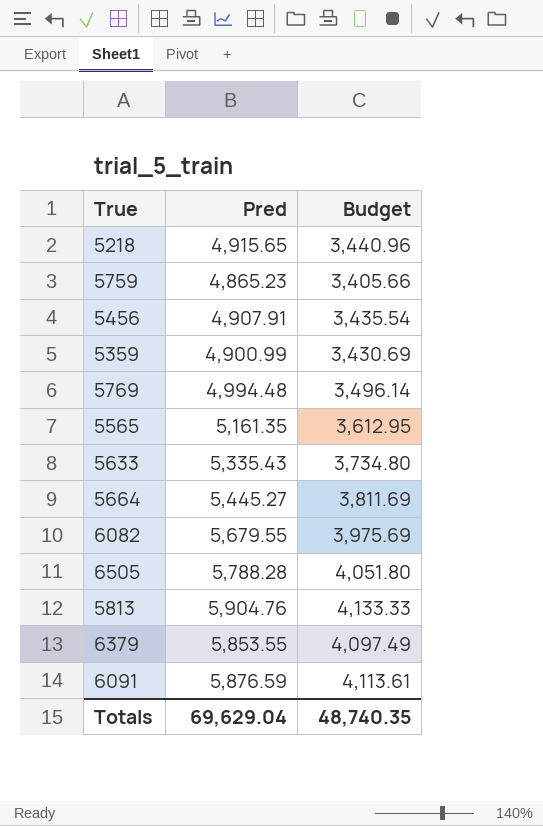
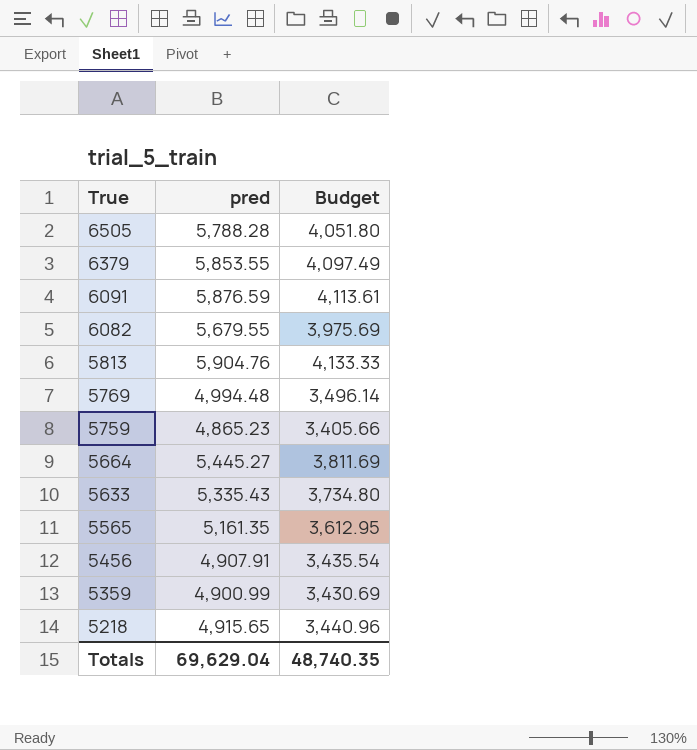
row order: none -> True descending
column name: Pred -> pred

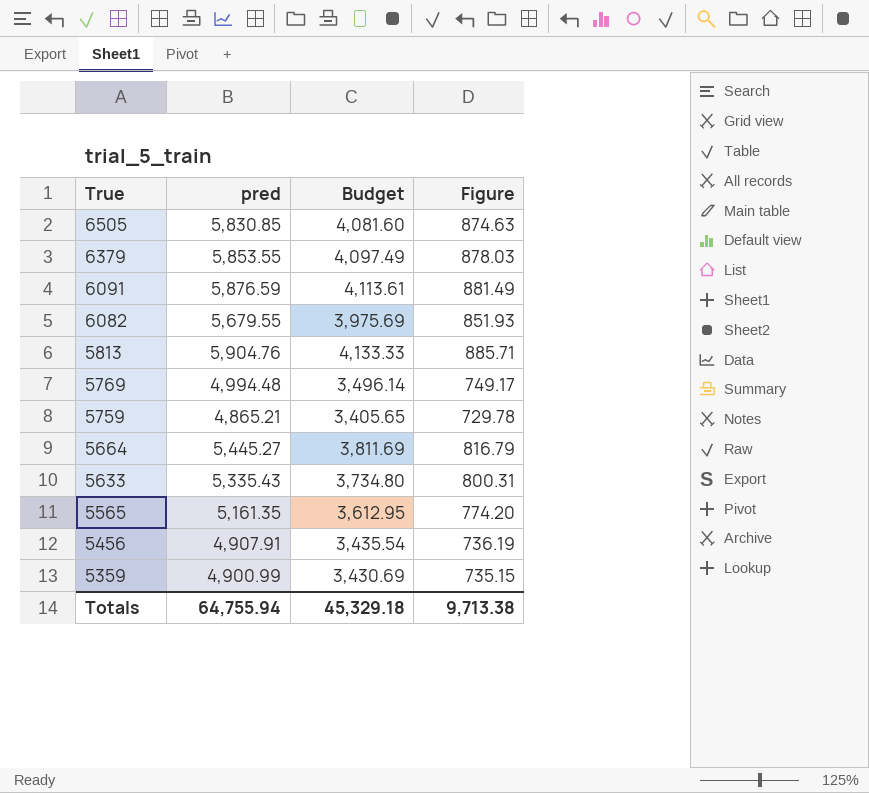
column Figure | formula: none -> [pred] * 0.15
row 5218: 4,915.65 | 3,440.96 -> none
6505 | pred: 5,788.28 -> 5,830.85
6505 | Budget: 4,051.80 -> 4,081.60
5759 | pred: 4,865.23 -> 4,865.21
5759 | Budget: 3,405.66 -> 3,405.65
Totals | pred: 69,629.04 -> 64,755.94
Totals | Budget: 48,740.35 -> 45,329.18

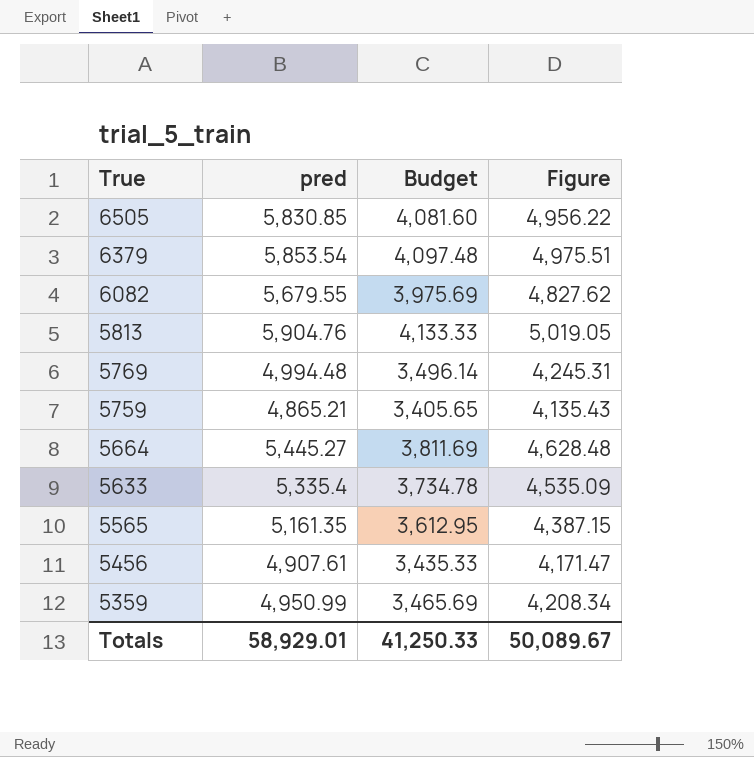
column Figure | formula: [pred] * 0.15 -> [pred] * 0.85
row 6091: 5,876.59 | 4,113.61 | 881.49 -> none
6379 | pred: 5,853.55 -> 5,853.54
6379 | Budget: 4,097.49 -> 4,097.48
5633 | pred: 5,335.43 -> 5,335.4
5633 | Budget: 3,734.80 -> 3,734.78
5456 | pred: 4,907.91 -> 4,907.61
5456 | Budget: 3,435.54 -> 3,435.33
5359 | pred: 4,900.99 -> 4,950.99
5359 | Budget: 3,430.69 -> 3,465.69
Totals | pred: 64,755.94 -> 58,929.01
Totals | Budget: 45,329.18 -> 41,250.33
Totals | Figure: 9,713.38 -> 50,089.67

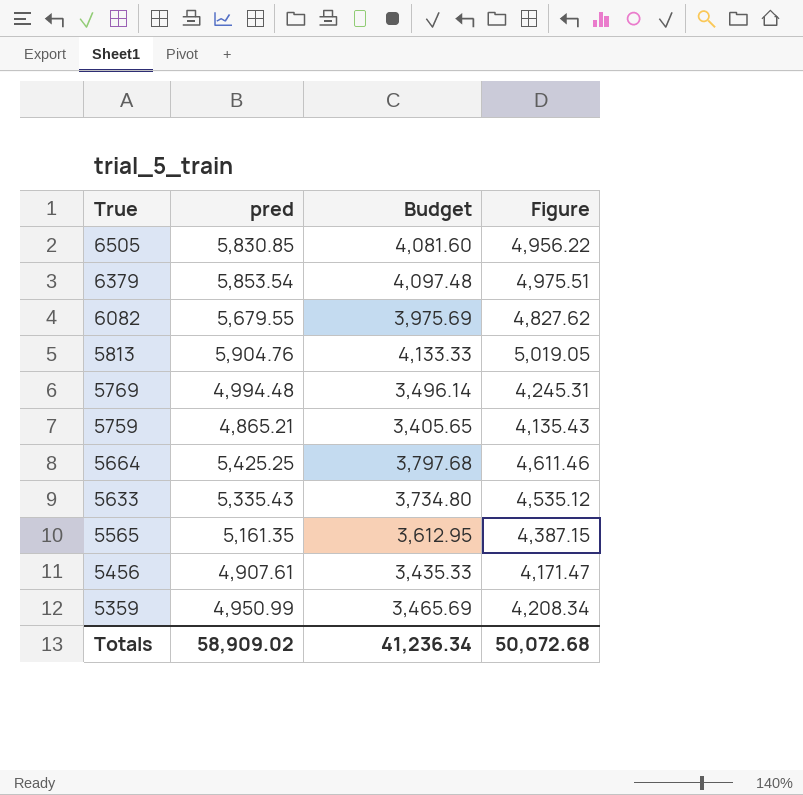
5664 | pred: 5,445.27 -> 5,425.25
5664 | Budget: 3,811.69 -> 3,797.68
5664 | Figure: 4,628.48 -> 4,611.46
5633 | pred: 5,335.4 -> 5,335.43
5633 | Budget: 3,734.78 -> 3,734.80
5633 | Figure: 4,535.09 -> 4,535.12
Totals | pred: 58,929.01 -> 58,909.02
Totals | Budget: 41,250.33 -> 41,236.34
Totals | Figure: 50,089.67 -> 50,072.68

